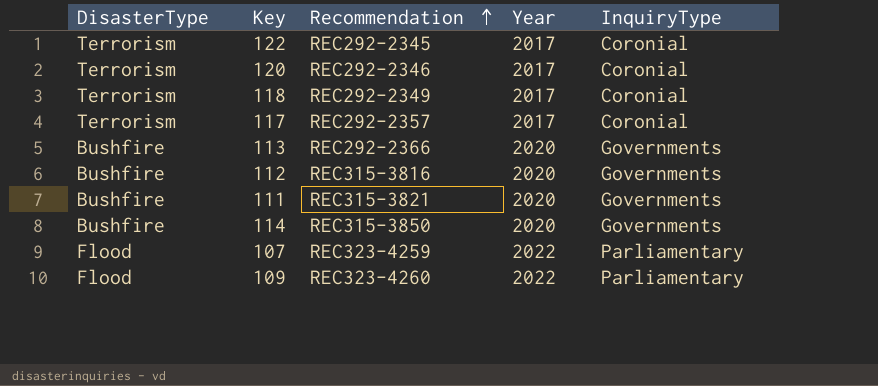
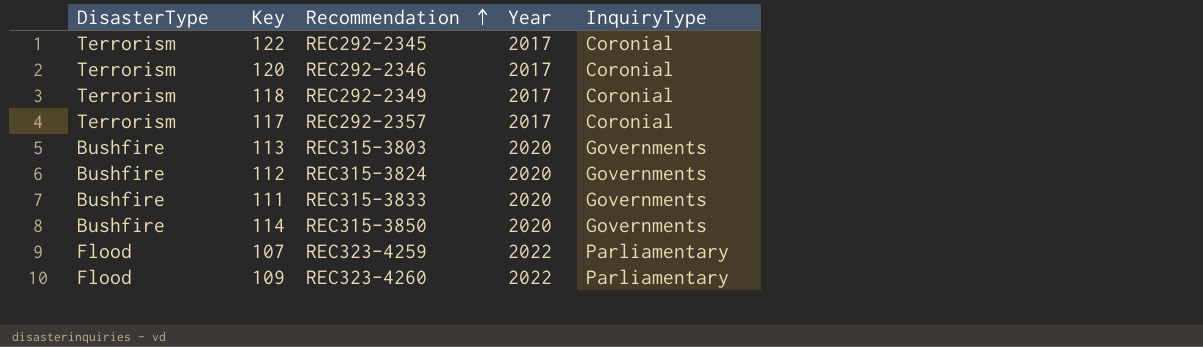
113 | Recommendation: REC292-2366 -> REC315-3803
112 | Recommendation: REC315-3816 -> REC315-3824
111 | Recommendation: REC315-3821 -> REC315-3833

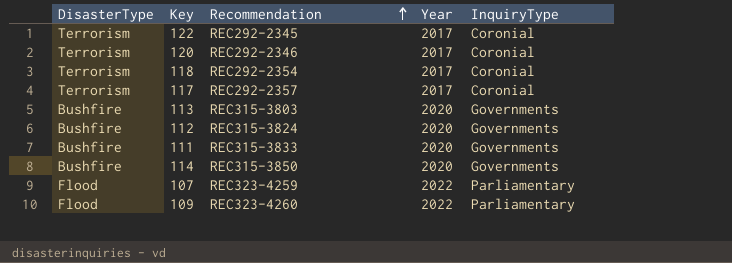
118 | Recommendation: REC292-2349 -> REC292-2354

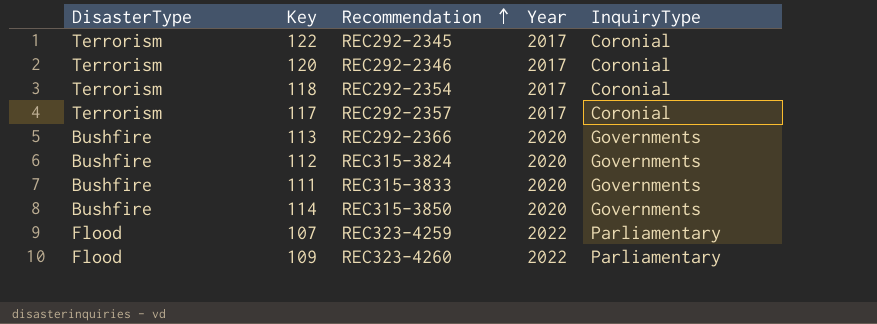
113 | Recommendation: REC315-3803 -> REC292-2366

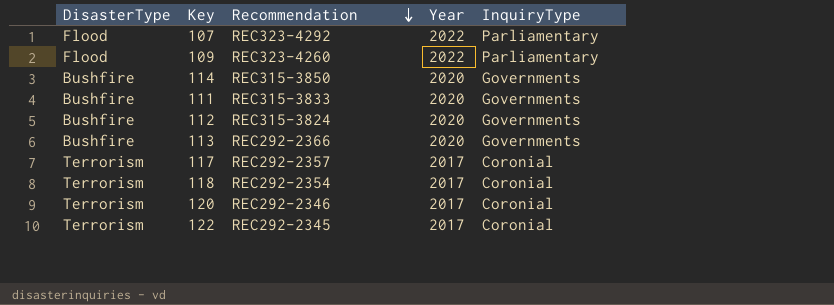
row order: Recommendation ascending -> Recommendation descending
107 | Recommendation: REC323-4259 -> REC323-4292

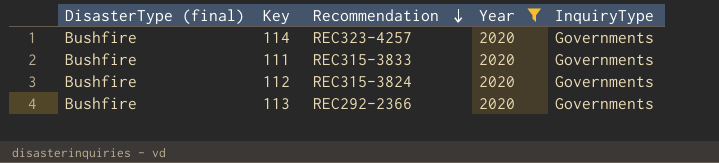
filter: none -> Year = 2020
column name: DisasterType -> DisasterType (final)
114 | Recommendation: REC315-3850 -> REC323-4257

